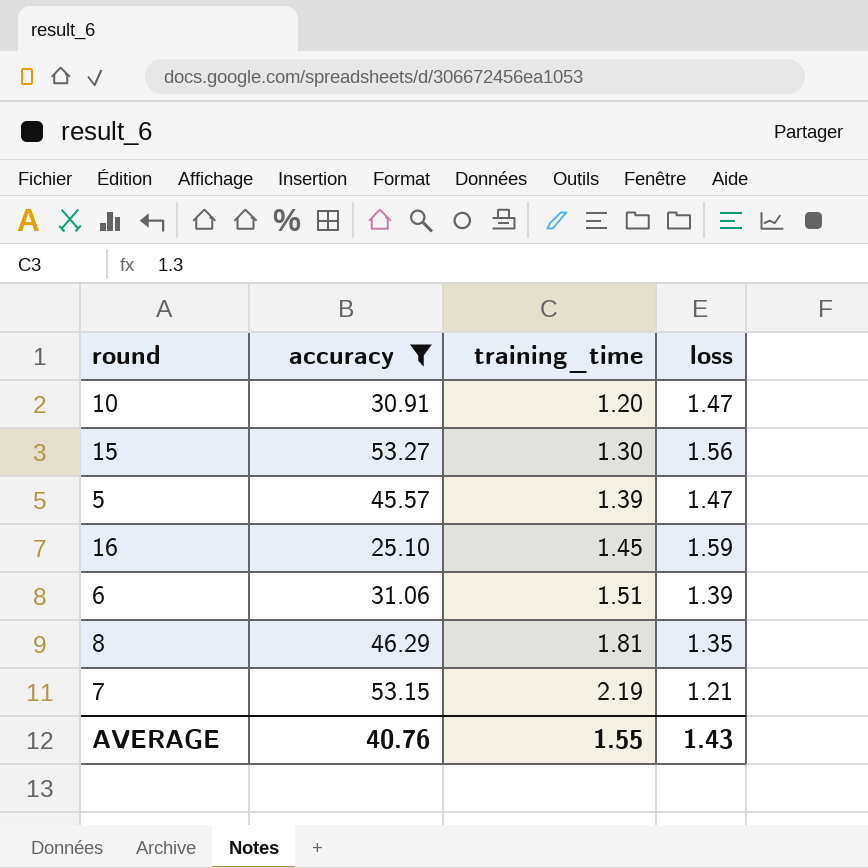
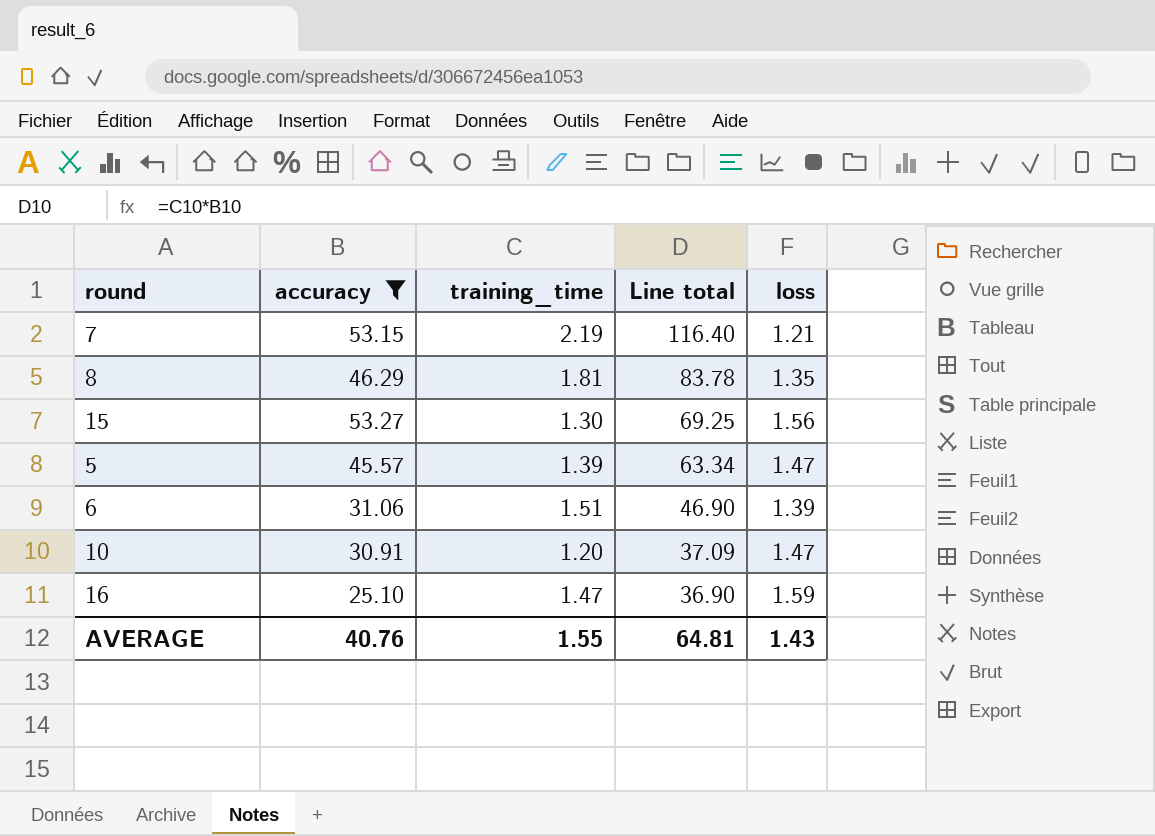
row order: training_time ascending -> Line total descending
column Line total | formula: none -> [accuracy] * [training_time]
16 | training_time: 1.45 -> 1.47

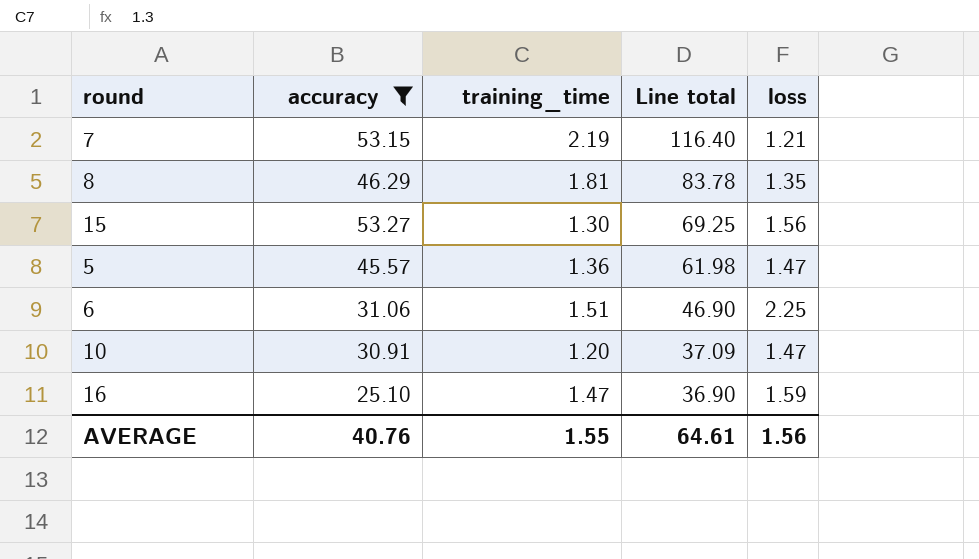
5 | training_time: 1.39 -> 1.36
5 | Line total: 63.34 -> 61.98
6 | loss: 1.39 -> 2.25
AVERAGE | Line total: 64.81 -> 64.61
AVERAGE | loss: 1.43 -> 1.56

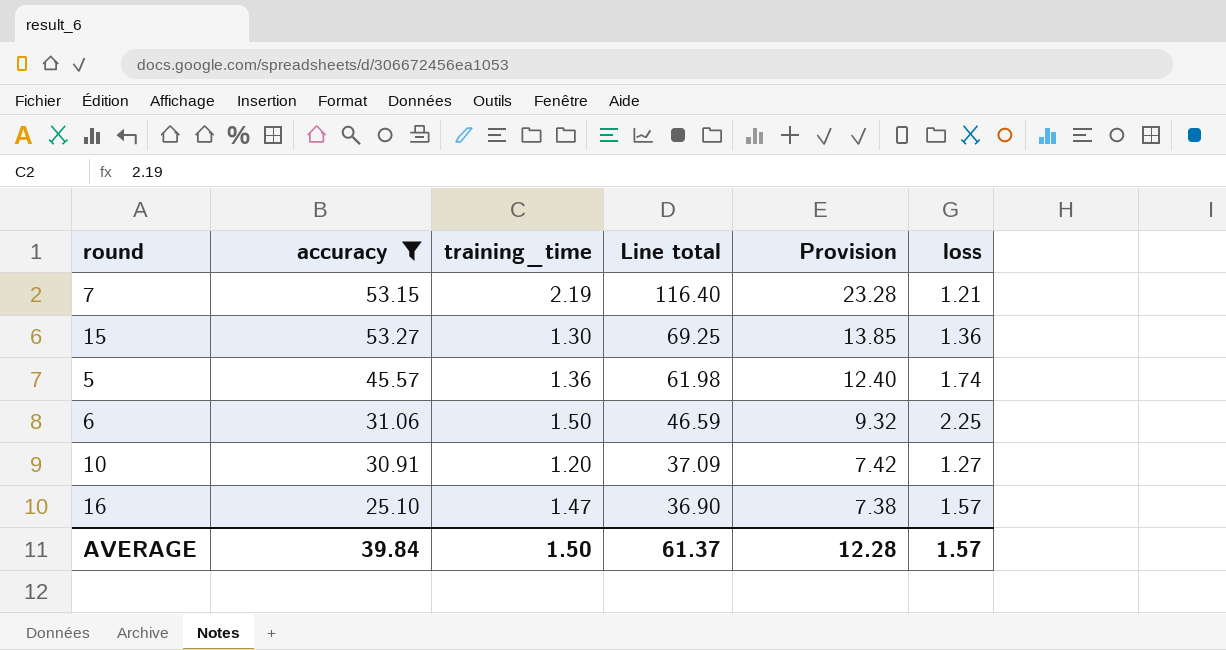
column Provision | formula: none -> [Line total] * 0.2
row 8: 46.29 | 1.81 | 83.78 | 1.35 -> none
15 | loss: 1.56 -> 1.36
5 | loss: 1.47 -> 1.74
6 | training_time: 1.51 -> 1.50
6 | Line total: 46.90 -> 46.59
10 | loss: 1.47 -> 1.27
16 | loss: 1.59 -> 1.57
AVERAGE | accuracy: 40.76 -> 39.84
AVERAGE | training_time: 1.55 -> 1.50
AVERAGE | Line total: 64.61 -> 61.37
AVERAGE | loss: 1.56 -> 1.57

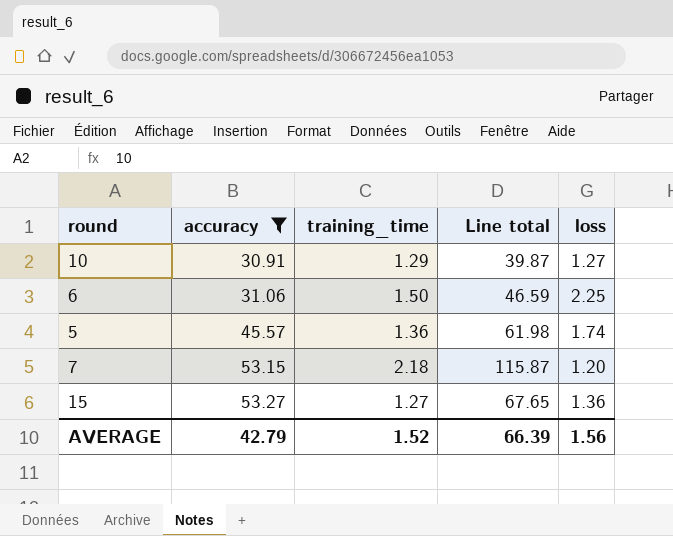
row order: Line total descending -> accuracy ascending
column Provision | formula: [Line total] * 0.2 -> none
row 16: 25.10 | 1.47 | 36.90 | 7.38 | 1.57 -> none
10 | training_time: 1.20 -> 1.29
10 | Line total: 37.09 -> 39.87
7 | training_time: 2.19 -> 2.18
7 | Line total: 116.40 -> 115.87
7 | loss: 1.21 -> 1.20
15 | training_time: 1.30 -> 1.27
15 | Line total: 69.25 -> 67.65
AVERAGE | accuracy: 39.84 -> 42.79
AVERAGE | training_time: 1.50 -> 1.52
AVERAGE | Line total: 61.37 -> 66.39
AVERAGE | loss: 1.57 -> 1.56

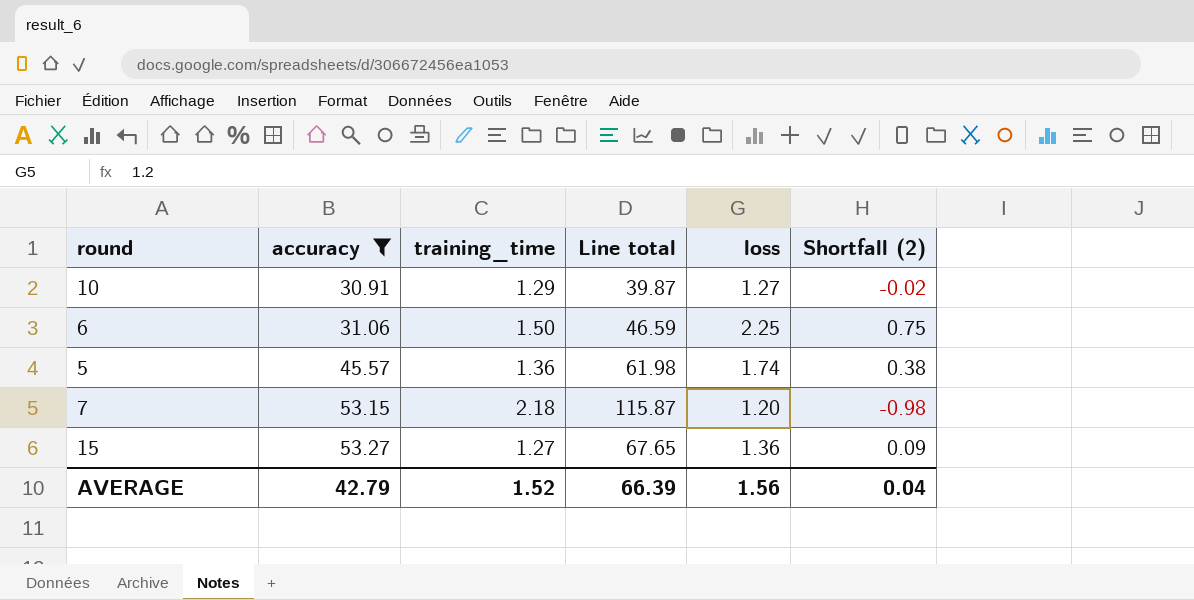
column Shortfall (2) | formula: none -> [loss] - [training_time]

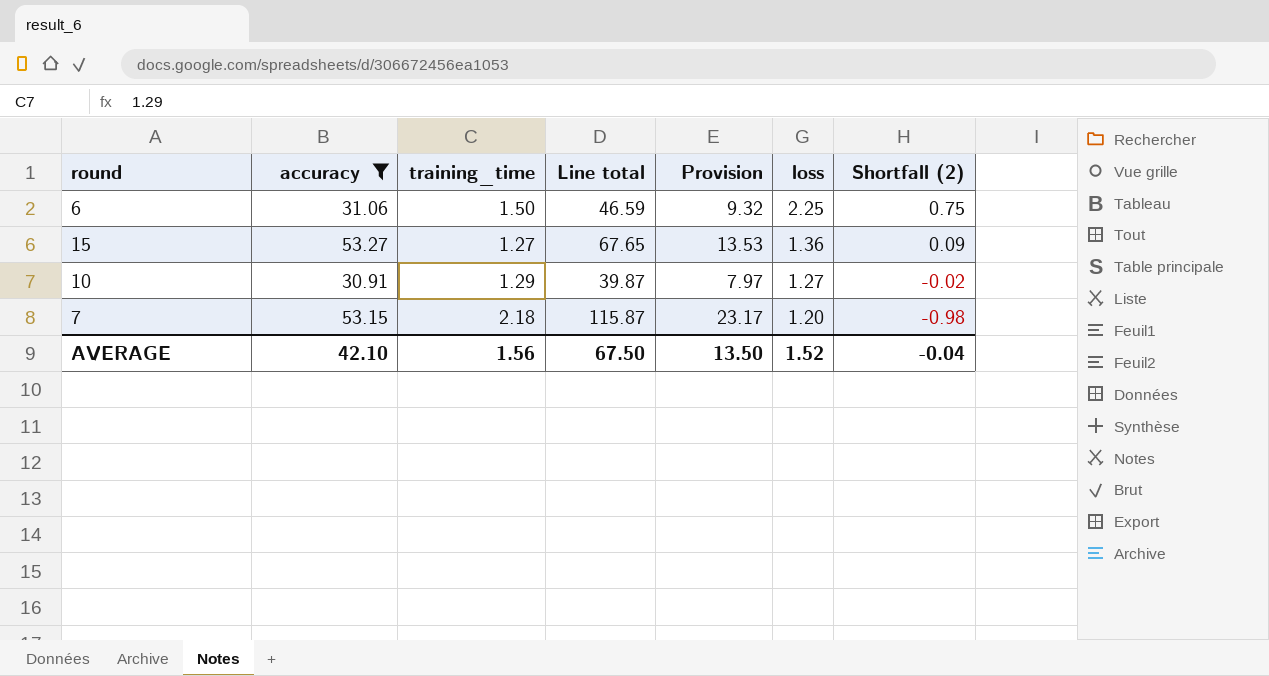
row order: accuracy ascending -> loss descending
column Provision | formula: none -> [Line total] * 0.2
row 5: 45.57 | 1.36 | 61.98 | 1.74 | 0.38 -> none
AVERAGE | accuracy: 42.79 -> 42.10
AVERAGE | training_time: 1.52 -> 1.56
AVERAGE | Line total: 66.39 -> 67.50
AVERAGE | loss: 1.56 -> 1.52
AVERAGE | Shortfall (2): 0.04 -> -0.04

